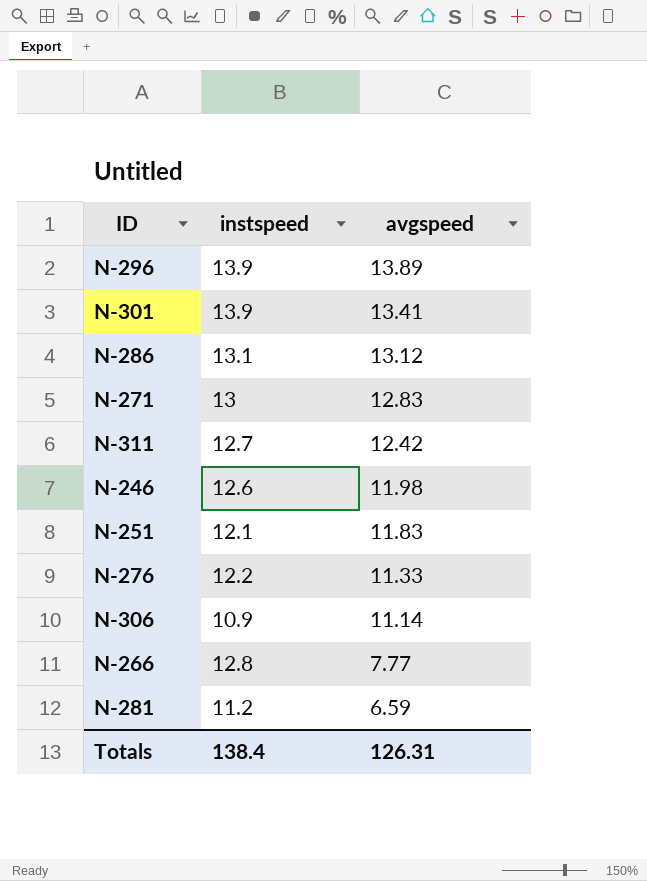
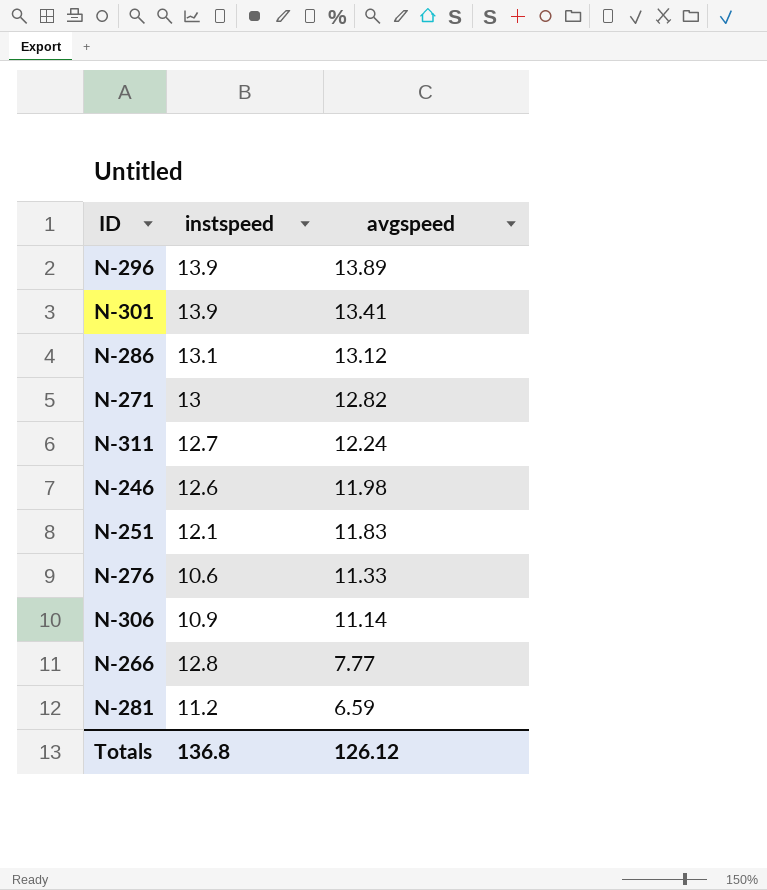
N-271 | avgspeed: 12.83 -> 12.82
N-311 | avgspeed: 12.42 -> 12.24
N-276 | instspeed: 12.2 -> 10.6
Totals | instspeed: 138.4 -> 136.8
Totals | avgspeed: 126.31 -> 126.12

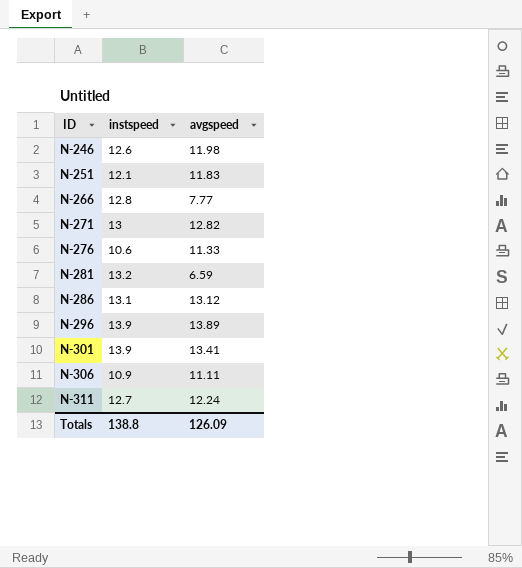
row order: avgspeed descending -> ID ascending
N-281 | instspeed: 11.2 -> 13.2
N-306 | avgspeed: 11.14 -> 11.11
Totals | instspeed: 136.8 -> 138.8
Totals | avgspeed: 126.12 -> 126.09

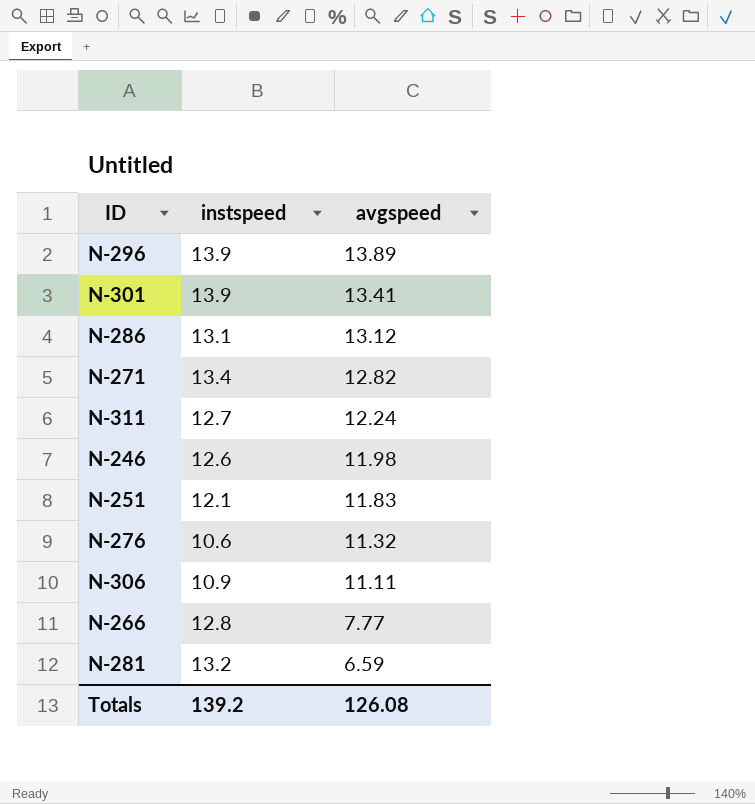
row order: ID ascending -> avgspeed descending
N-271 | instspeed: 13 -> 13.4
N-276 | avgspeed: 11.33 -> 11.32
Totals | instspeed: 138.8 -> 139.2
Totals | avgspeed: 126.09 -> 126.08

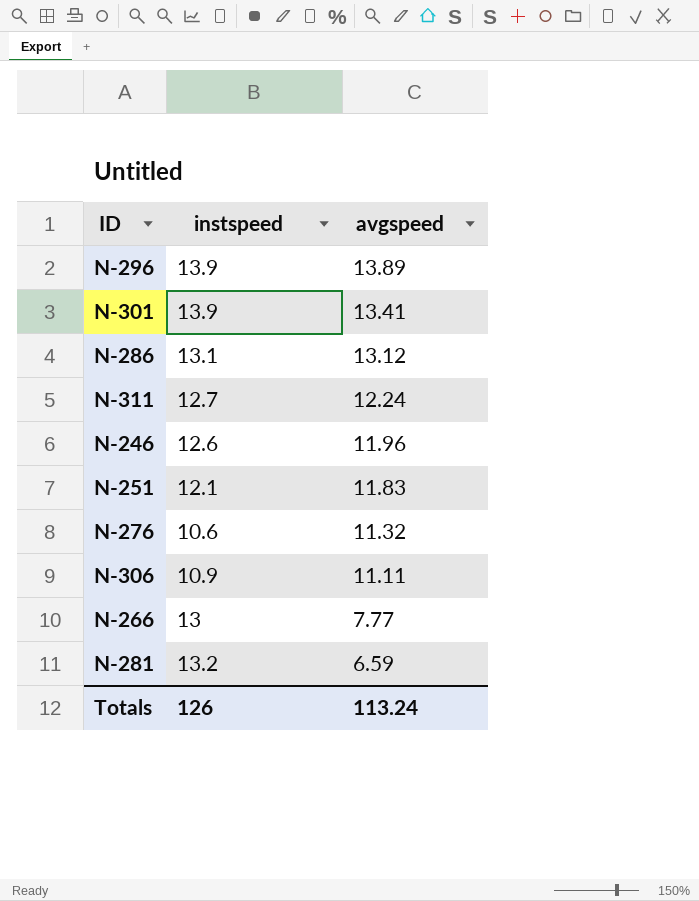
row N-271: 13.4 | 12.82 -> none
N-246 | avgspeed: 11.98 -> 11.96
N-266 | instspeed: 12.8 -> 13
Totals | instspeed: 139.2 -> 126
Totals | avgspeed: 126.08 -> 113.24

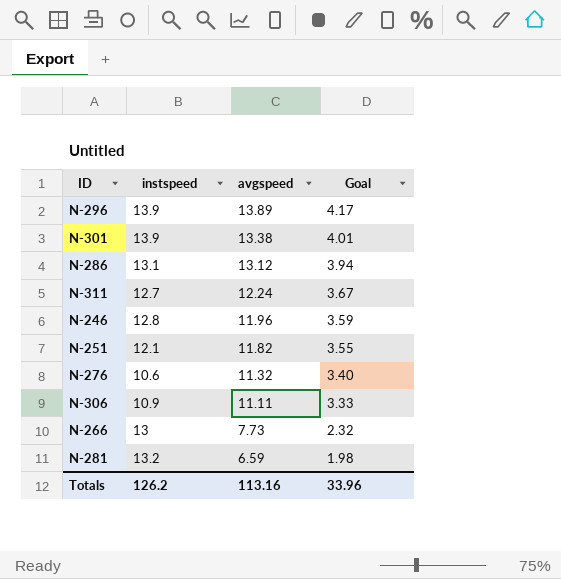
column Goal | formula: none -> [avgspeed] * 0.3
N-301 | avgspeed: 13.41 -> 13.38
N-246 | instspeed: 12.6 -> 12.8
N-251 | avgspeed: 11.83 -> 11.82
N-266 | avgspeed: 7.77 -> 7.73
Totals | instspeed: 126 -> 126.2
Totals | avgspeed: 113.24 -> 113.16

